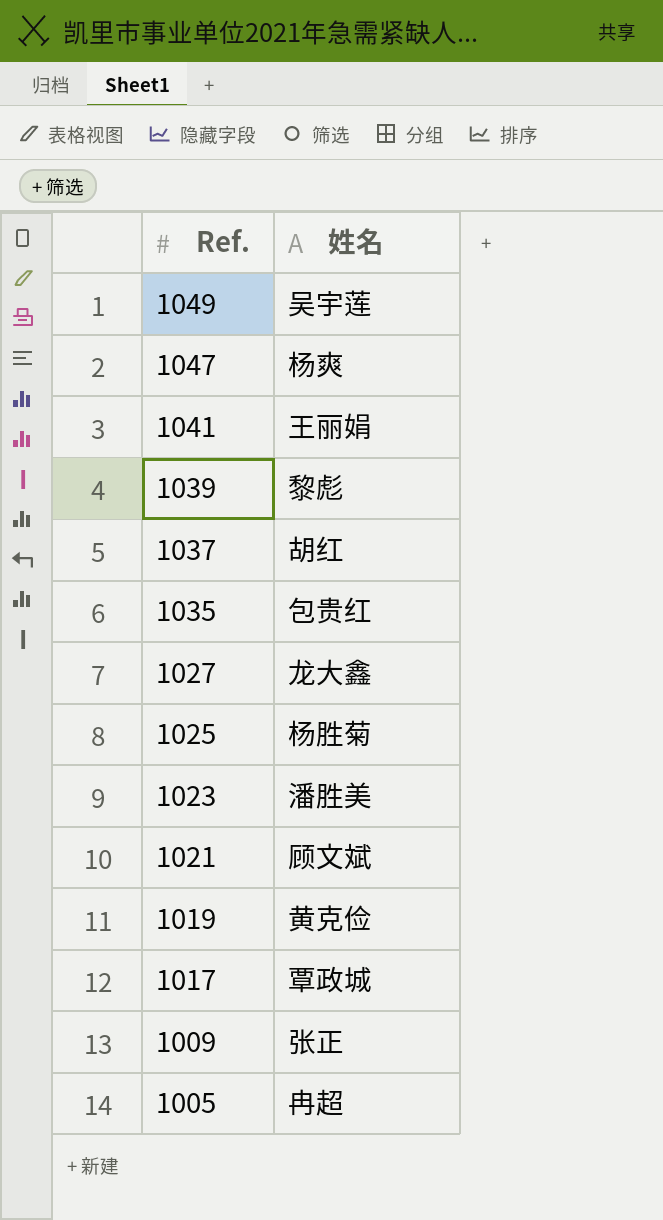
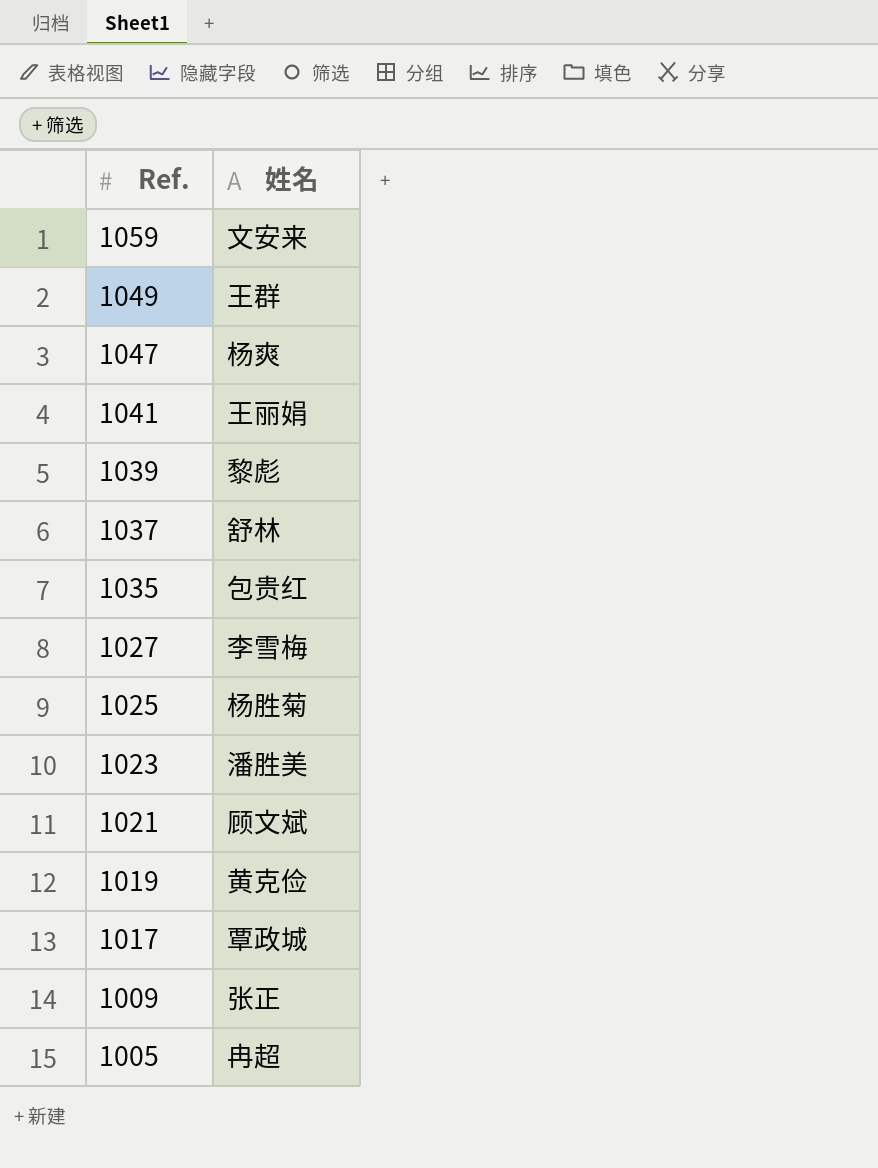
row 1059: none -> 文安来
1049 | 姓名: 吴宇莲 -> 王群
1037 | 姓名: 胡红 -> 舒林
1027 | 姓名: 龙大鑫 -> 李雪梅

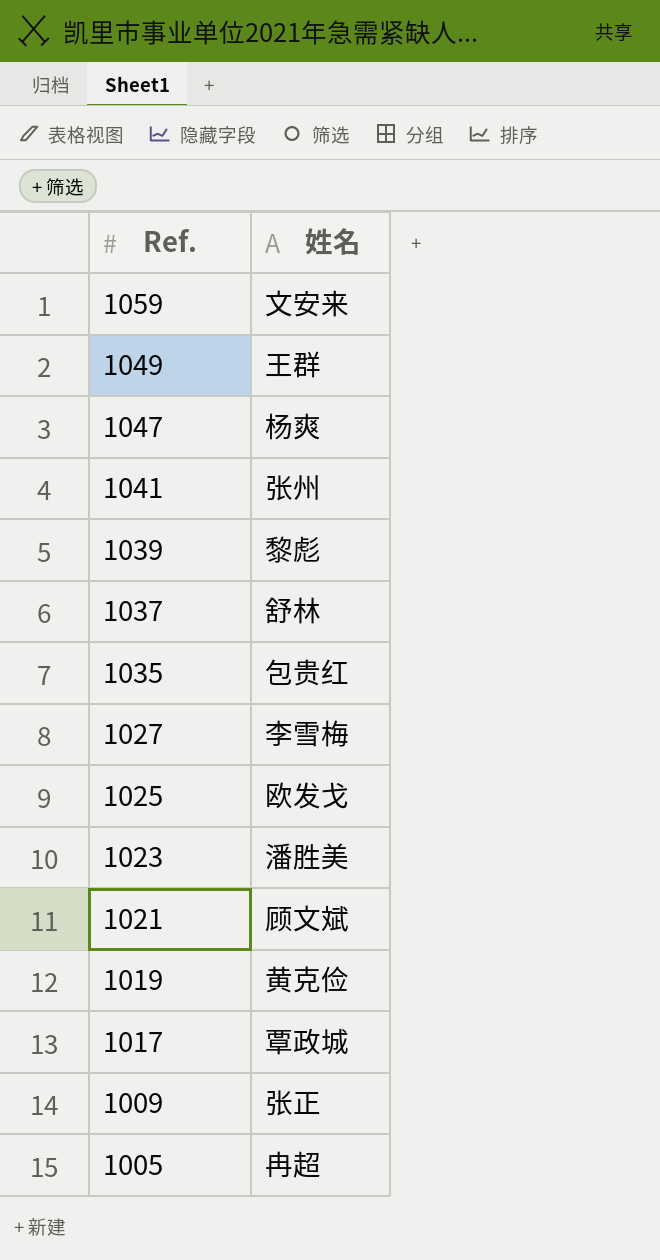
1041 | 姓名: 王丽娟 -> 张州
1025 | 姓名: 杨胜菊 -> 欧发戈

